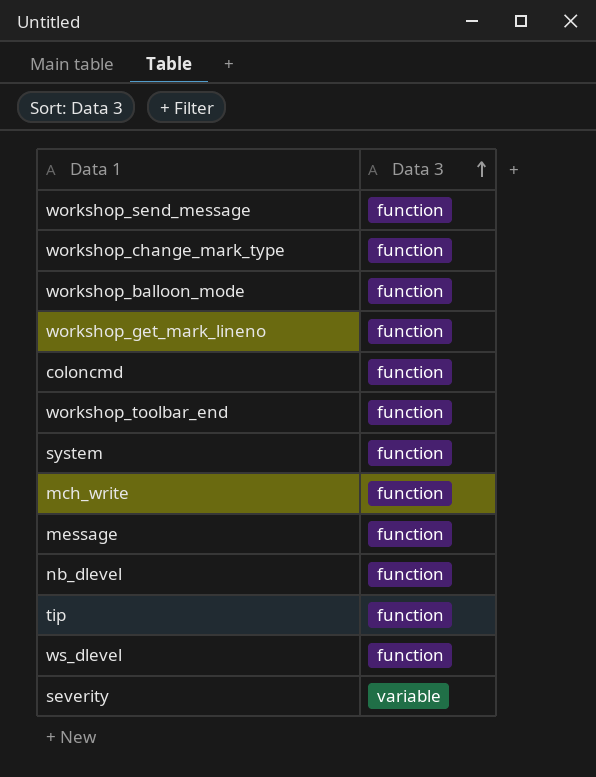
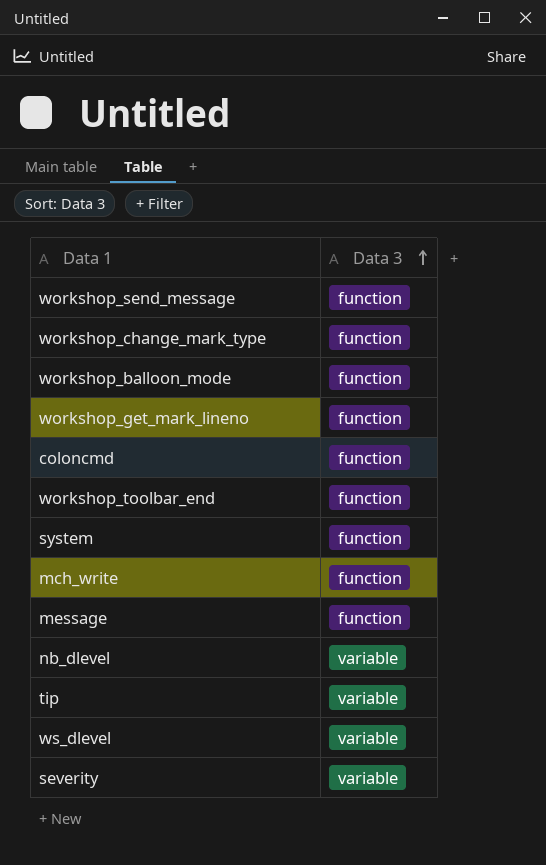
nb_dlevel | Data 3: function -> variable
tip | Data 3: function -> variable
ws_dlevel | Data 3: function -> variable

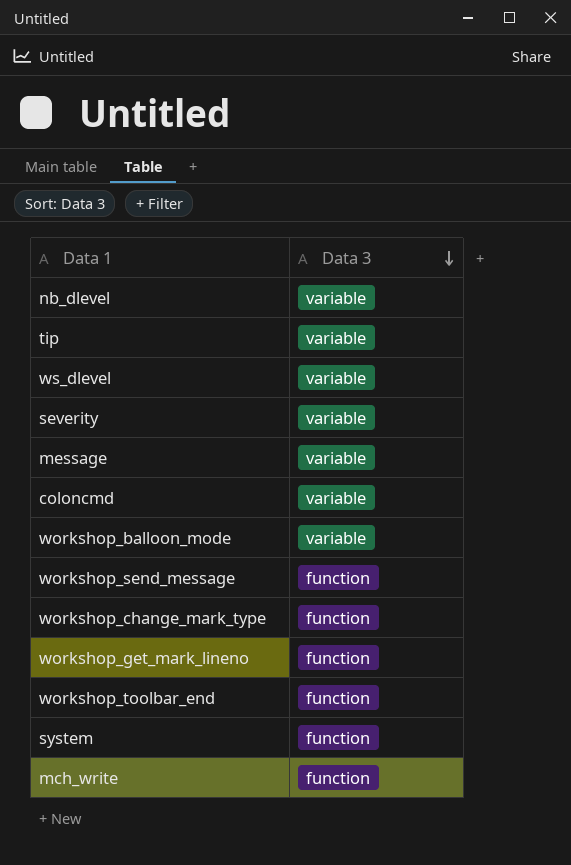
row order: Data 3 ascending -> Data 3 descending
message | Data 3: function -> variable
coloncmd | Data 3: function -> variable
workshop_balloon_mode | Data 3: function -> variable

